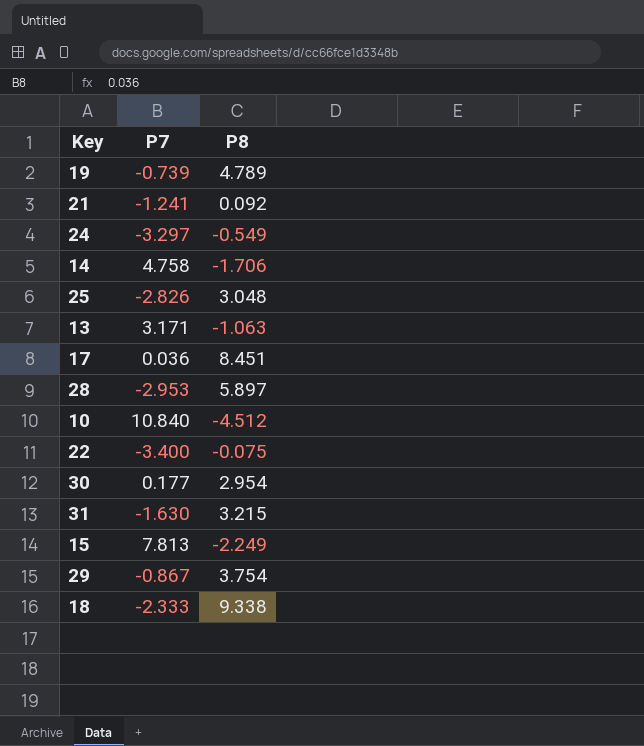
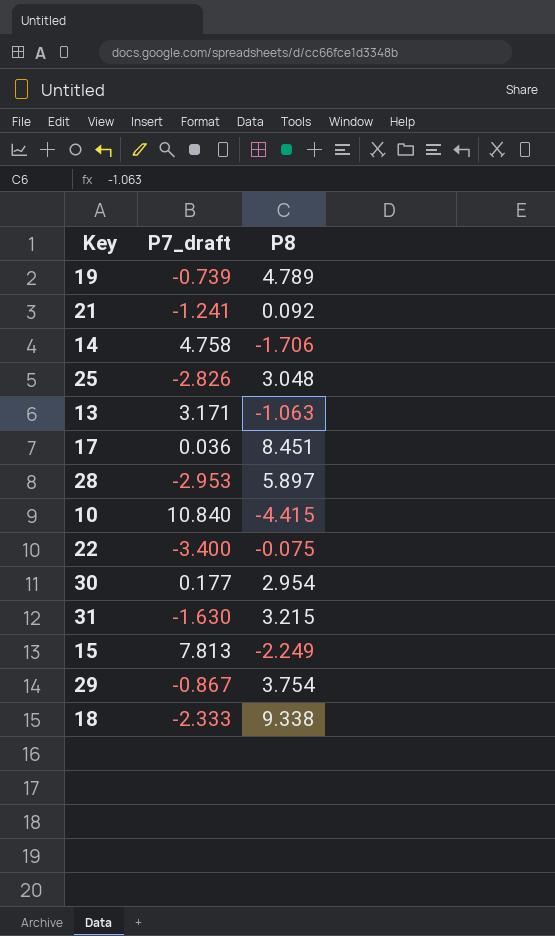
column name: P7 -> P7_draft
row 24: -3.297 | -0.549 -> none
10 | P8: -4.512 -> -4.415

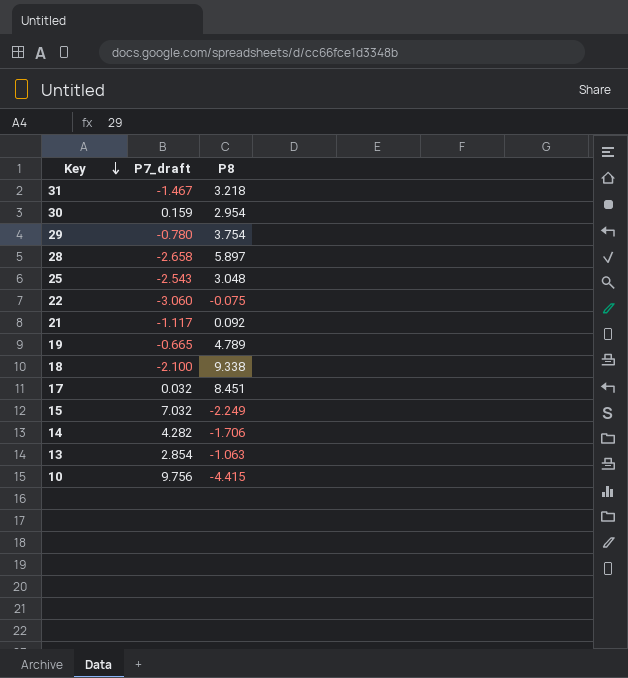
row order: none -> Key descending
31 | P7_draft: -1.630 -> -1.467
31 | P8: 3.215 -> 3.218
30 | P7_draft: 0.177 -> 0.159
29 | P7_draft: -0.867 -> -0.780
28 | P7_draft: -2.953 -> -2.658
25 | P7_draft: -2.826 -> -2.543
22 | P7_draft: -3.400 -> -3.060
21 | P7_draft: -1.241 -> -1.117
19 | P7_draft: -0.739 -> -0.665
18 | P7_draft: -2.333 -> -2.100
17 | P7_draft: 0.036 -> 0.032
15 | P7_draft: 7.813 -> 7.032
14 | P7_draft: 4.758 -> 4.282
13 | P7_draft: 3.171 -> 2.854
10 | P7_draft: 10.840 -> 9.756

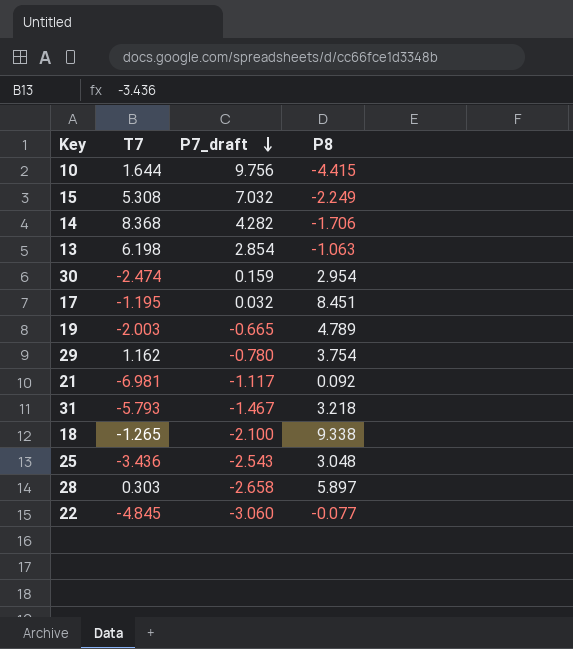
row order: Key descending -> P7_draft descending
column T7 | position: none -> 2
22 | P8: -0.075 -> -0.077

